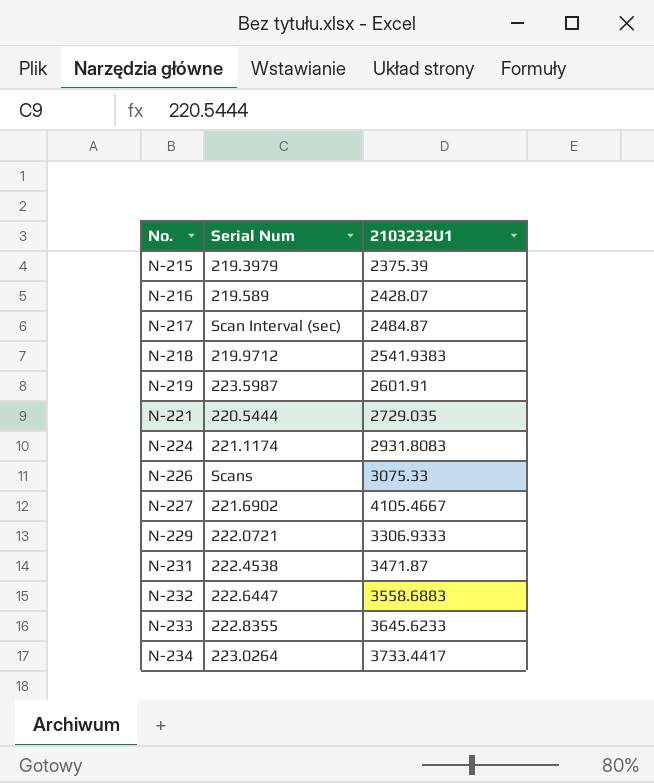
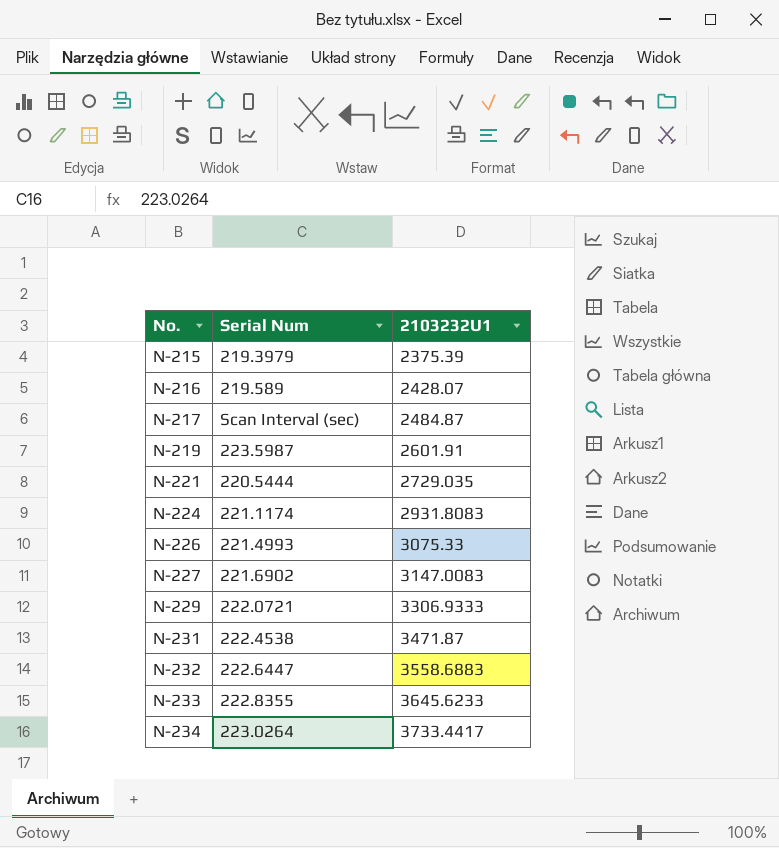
row N-218: 219.9712 | 2541.9383 -> none
N-226 | Serial Num: Scans -> 221.4993
N-227 | 2103232U1: 4105.4667 -> 3147.0083

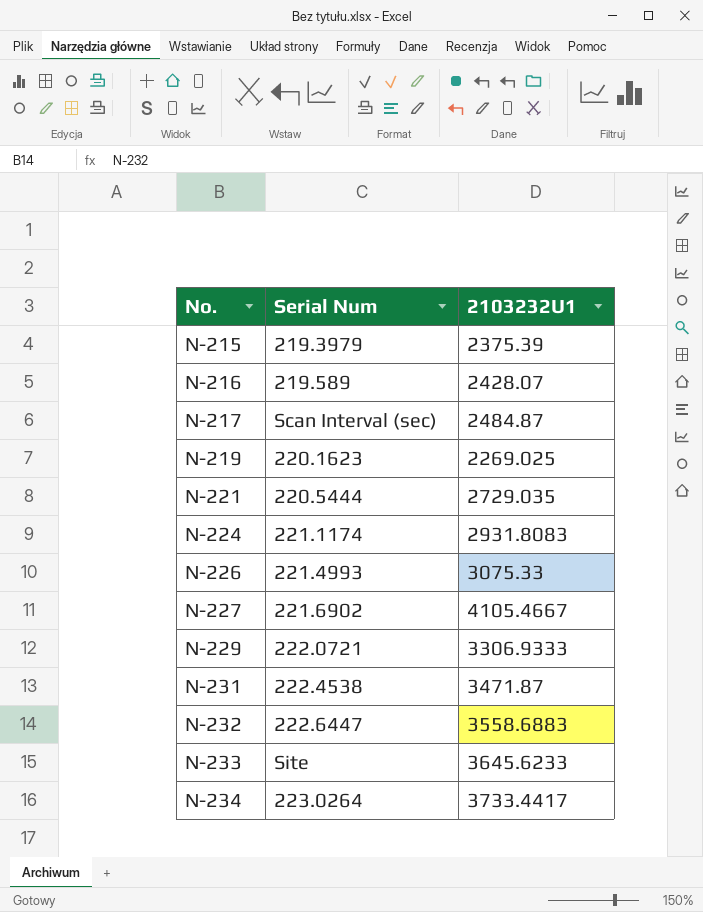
N-219 | Serial Num: 223.5987 -> 220.1623
N-219 | 2103232U1: 2601.91 -> 2269.025
N-227 | 2103232U1: 3147.0083 -> 4105.4667
N-233 | Serial Num: 222.8355 -> Site

